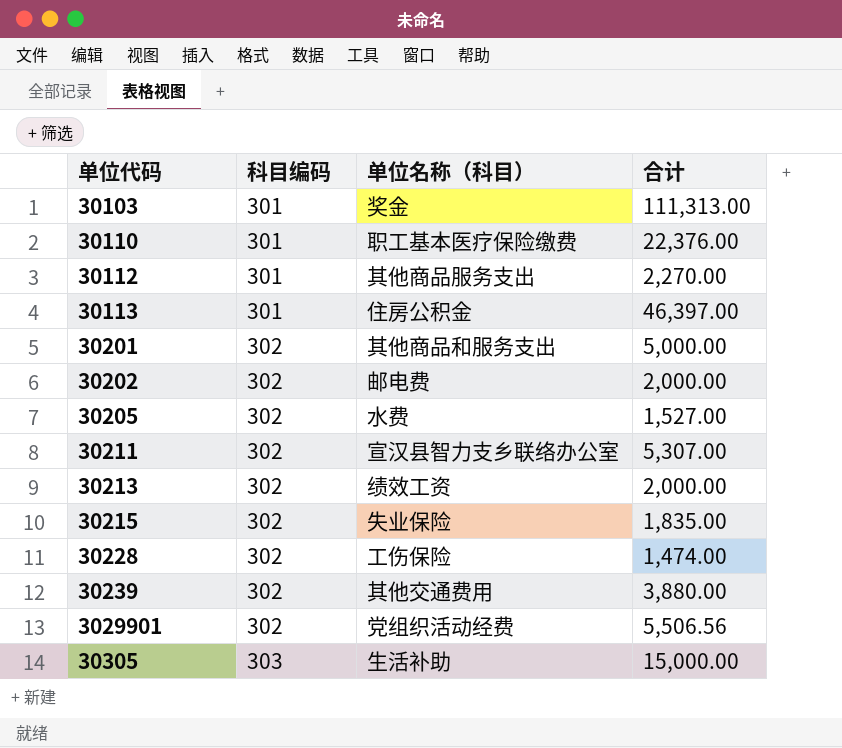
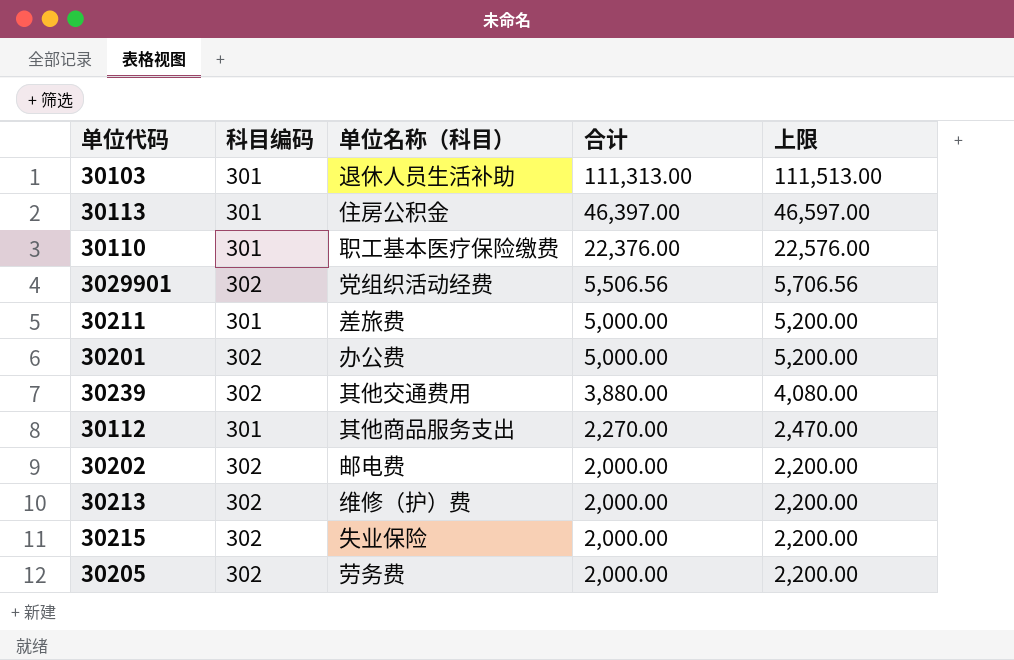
row order: 科目编码 ascending -> 合计 descending
column 上限 | formula: none -> [合计] + 200
row 30228: 302 | 工伤保险 | 1,474.00 -> none
row 30305: 303 | 生活补助 | 15,000.00 -> none
30103 | 单位名称（科目）: 奖金 -> 退休人员生活补助
30211 | 科目编码: 302 -> 301
30211 | 单位名称（科目）: 宣汉县智力支乡联络办公室 -> 差旅费
30211 | 合计: 5,307.00 -> 5,000.00
30201 | 单位名称（科目）: 其他商品和服务支出 -> 办公费
30213 | 单位名称（科目）: 绩效工资 -> 维修（护）费
30215 | 合计: 1,835.00 -> 2,000.00
30205 | 单位名称（科目）: 水费 -> 劳务费
30205 | 合计: 1,527.00 -> 2,000.00

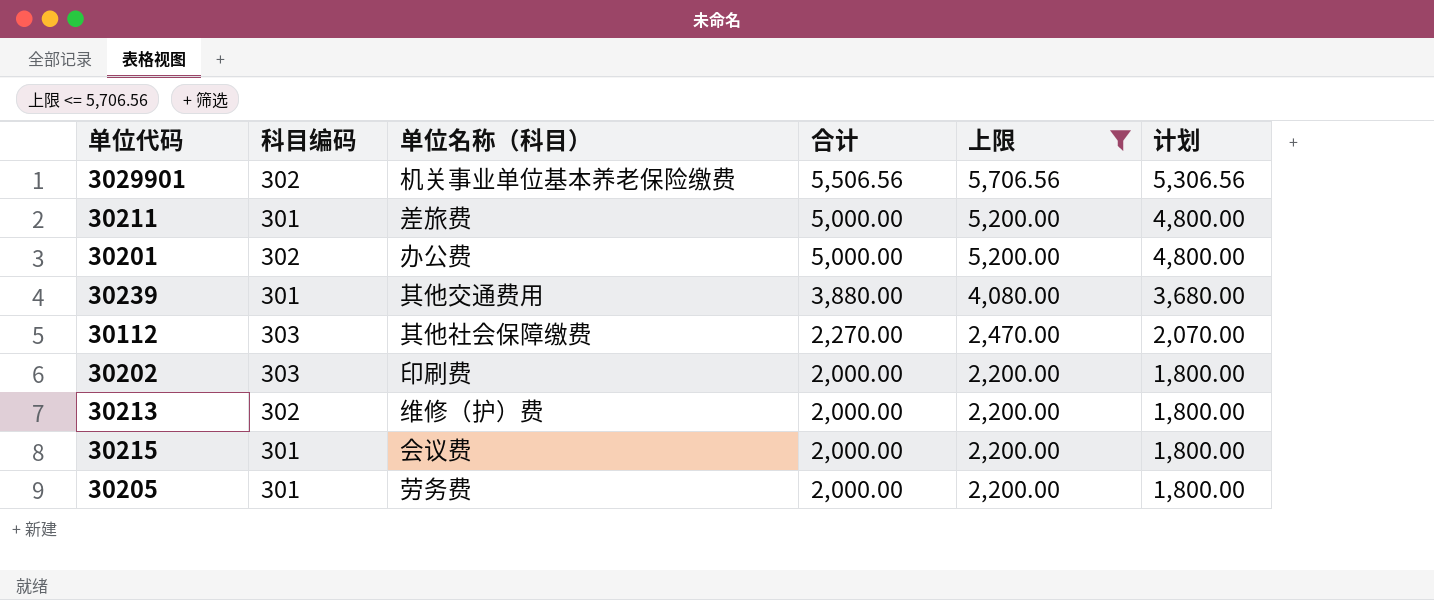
filter: none -> 上限 <= 5,706.56
column 计划 | formula: none -> [合计] - 200
3029901 | 单位名称（科目）: 党组织活动经费 -> 机关事业单位基本养老保险缴费
30239 | 科目编码: 302 -> 301
30112 | 科目编码: 301 -> 303
30112 | 单位名称（科目）: 其他商品服务支出 -> 其他社会保障缴费
30202 | 科目编码: 302 -> 303
30202 | 单位名称（科目）: 邮电费 -> 印刷费
30215 | 科目编码: 302 -> 301
30215 | 单位名称（科目）: 失业保险 -> 会议费
30205 | 科目编码: 302 -> 301

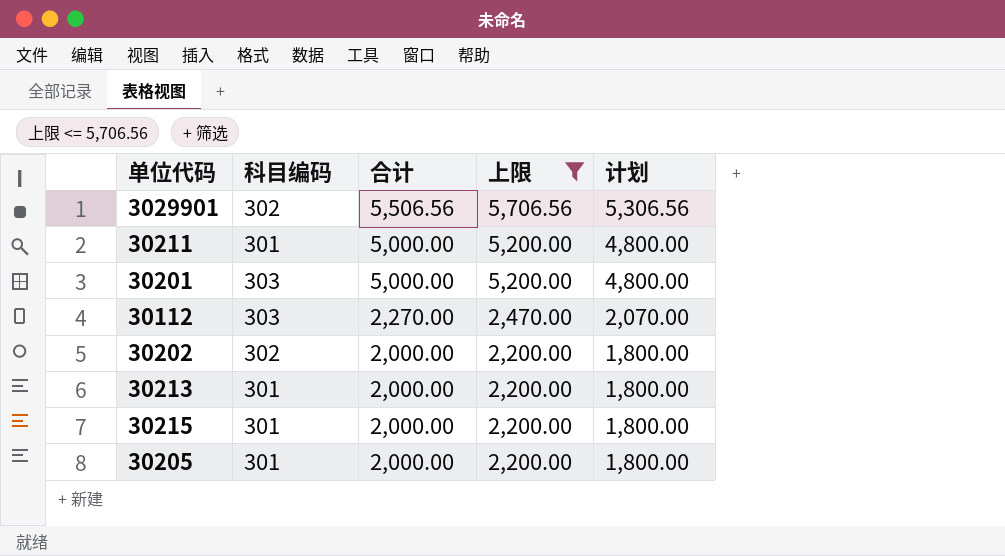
column 单位名称（科目） | position: 3 -> none
row 30239: 301 | 其他交通费用 | 3,880.00 | 4,080.00 | 3,680.00 -> none
30201 | 科目编码: 302 -> 303
30202 | 科目编码: 303 -> 302
30213 | 科目编码: 302 -> 301

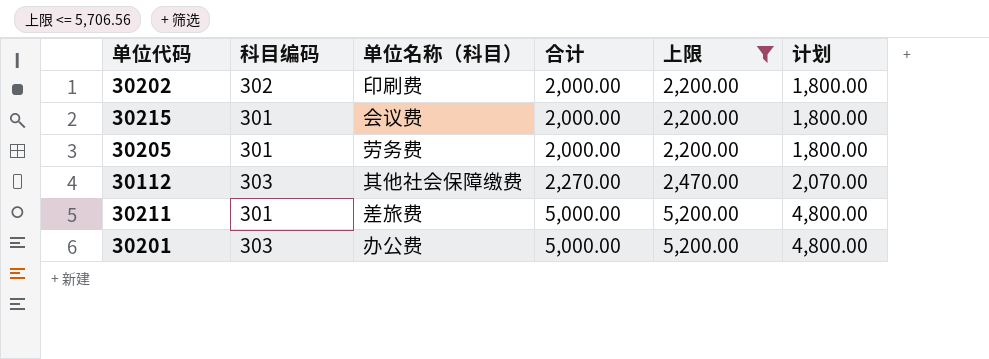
row order: 合计 descending -> 合计 ascending
column 单位名称（科目） | position: none -> 3
row 3029901: 302 | 5,506.56 | 5,706.56 | 5,306.56 -> none
row 30213: 301 | 2,000.00 | 2,200.00 | 1,800.00 -> none

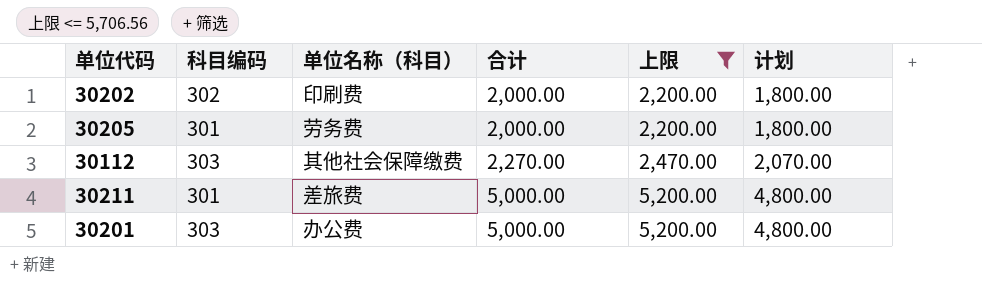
row 30215: 301 | 会议费 | 2,000.00 | 2,200.00 | 1,800.00 -> none

